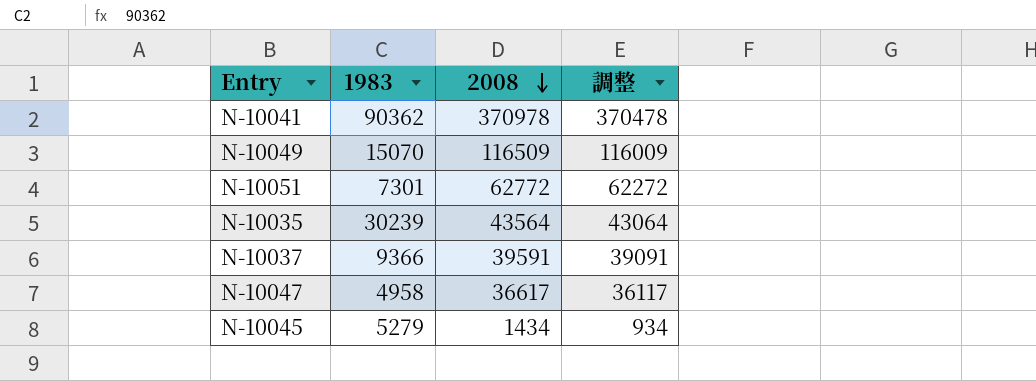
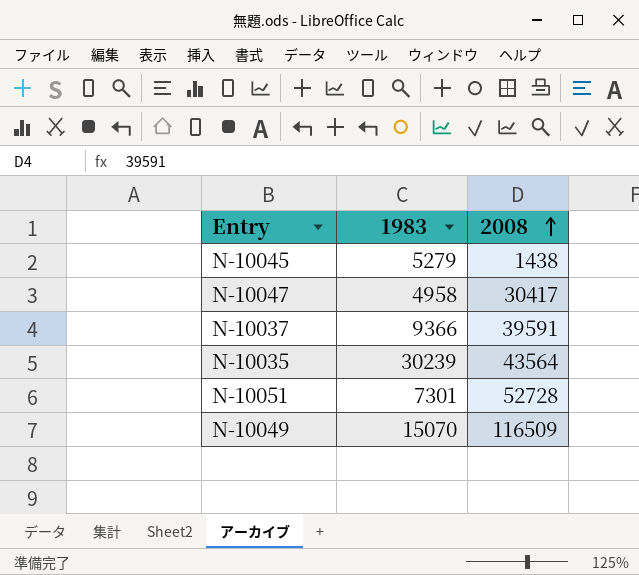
row order: 2008 descending -> 2008 ascending
column 調整 | formula: [2008] - 500 -> none
row N-10041: 90362 | 370978 | 370478 -> none
N-10045 | 2008: 1434 -> 1438
N-10047 | 2008: 36617 -> 30417
N-10051 | 2008: 62772 -> 52728

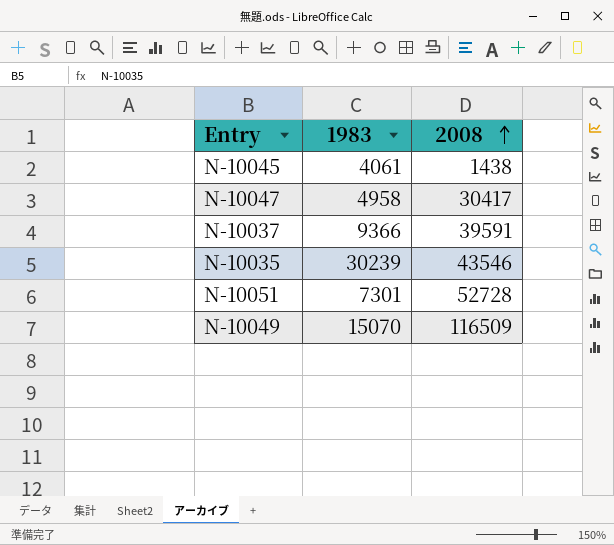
N-10045 | 1983: 5279 -> 4061
N-10035 | 2008: 43564 -> 43546

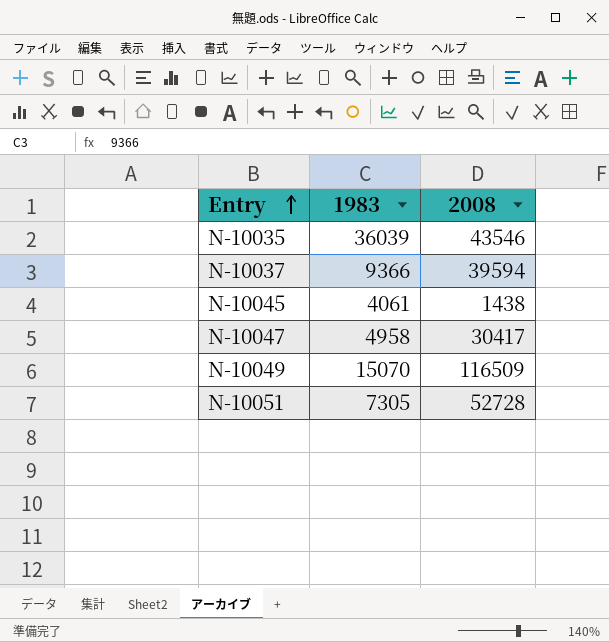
row order: 2008 ascending -> Entry ascending
N-10035 | 1983: 30239 -> 36039
N-10037 | 2008: 39591 -> 39594
N-10051 | 1983: 7301 -> 7305

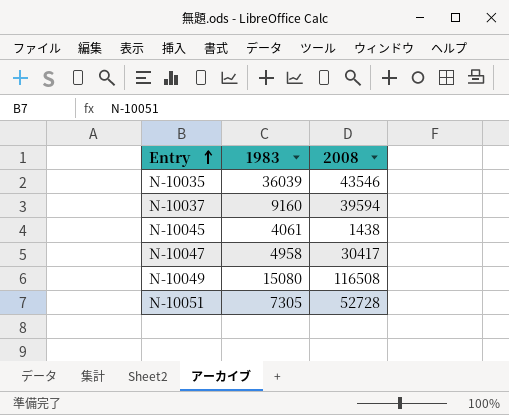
N-10037 | 1983: 9366 -> 9160
N-10049 | 1983: 15070 -> 15080
N-10049 | 2008: 116509 -> 116508

